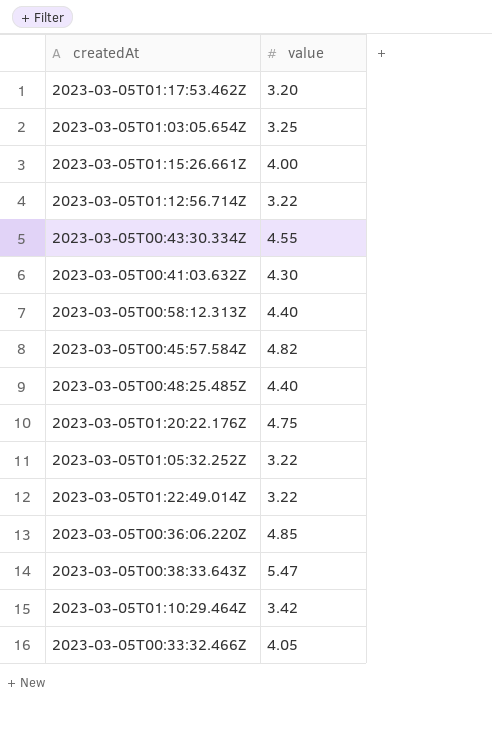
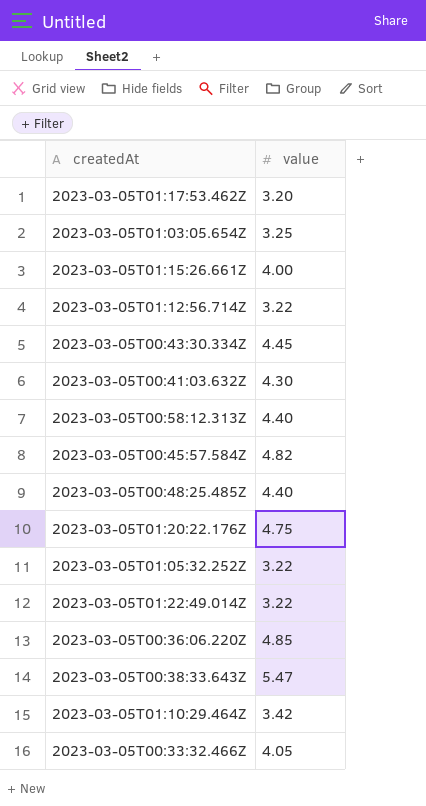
2023-03-05T00:43:30.334Z | value: 4.55 -> 4.45

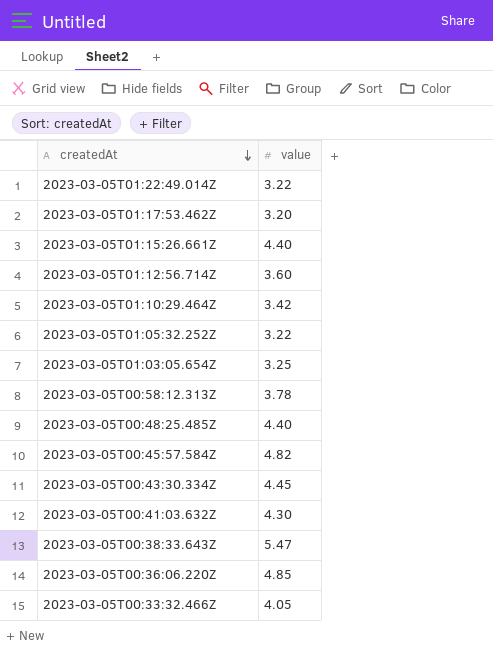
row order: none -> createdAt descending
row 2023-03-05T01:20:22.176Z: 4.75 -> none
2023-03-05T01:15:26.661Z | value: 4.00 -> 4.40
2023-03-05T01:12:56.714Z | value: 3.22 -> 3.60
2023-03-05T00:58:12.313Z | value: 4.40 -> 3.78

